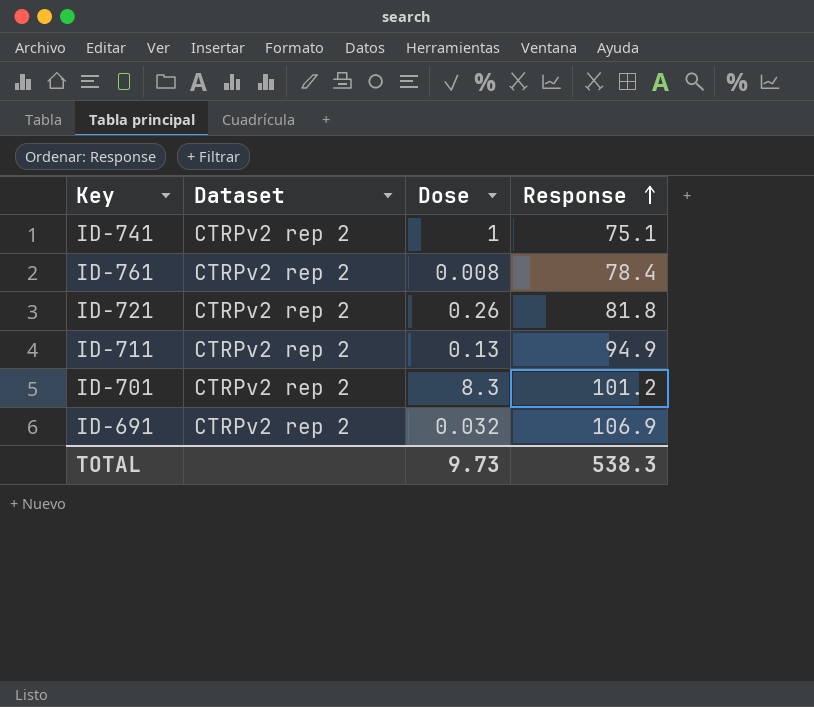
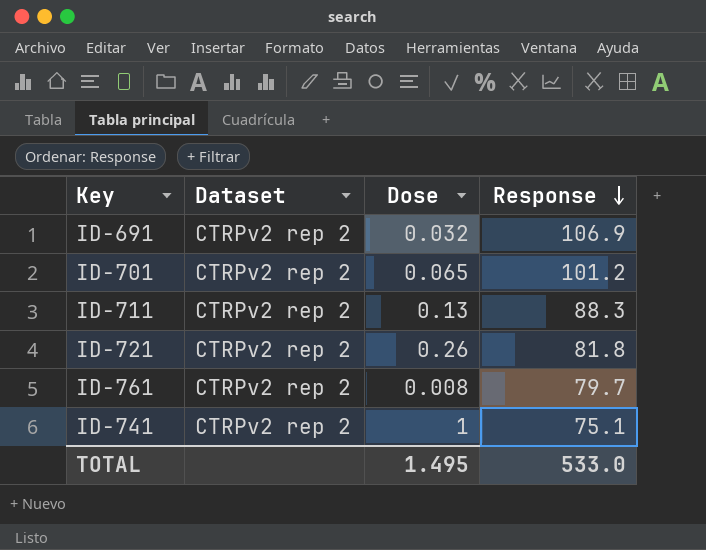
row order: Response ascending -> Response descending
ID-701 | Dose: 8.3 -> 0.065
ID-711 | Response: 94.9 -> 88.3
ID-761 | Response: 78.4 -> 79.7
TOTAL | Dose: 9.73 -> 1.495
TOTAL | Response: 538.3 -> 533.0

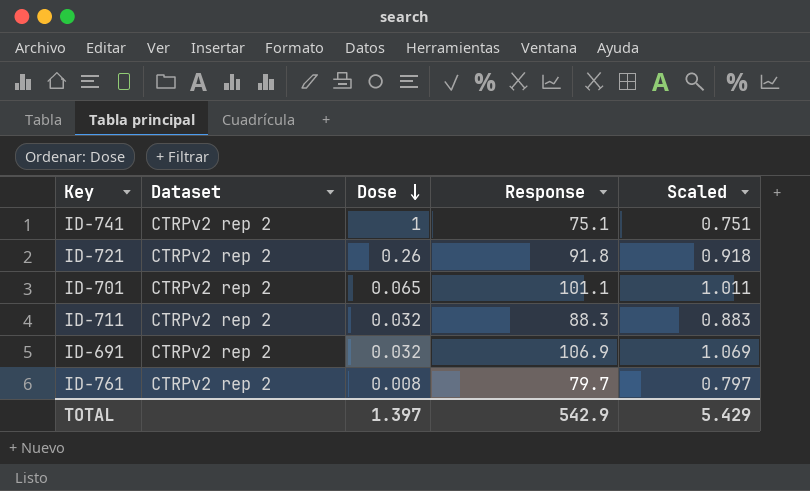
row order: Response descending -> Dose descending
column Scaled | formula: none -> [Response] * 0.01
ID-721 | Response: 81.8 -> 91.8
ID-701 | Response: 101.2 -> 101.1
ID-711 | Dose: 0.13 -> 0.032
TOTAL | Dose: 1.495 -> 1.397
TOTAL | Response: 533.0 -> 542.9

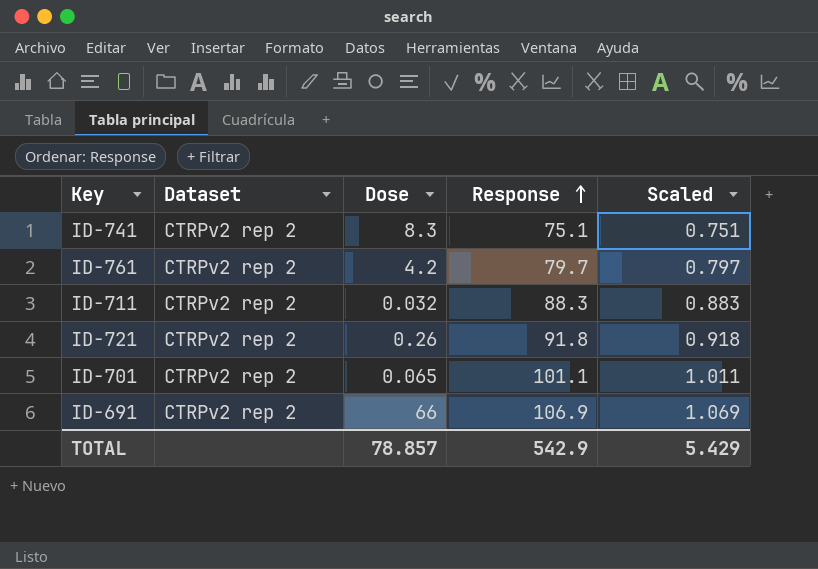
row order: Dose descending -> Response ascending
ID-741 | Dose: 1 -> 8.3
ID-761 | Dose: 0.008 -> 4.2
ID-691 | Dose: 0.032 -> 66
TOTAL | Dose: 1.397 -> 78.857

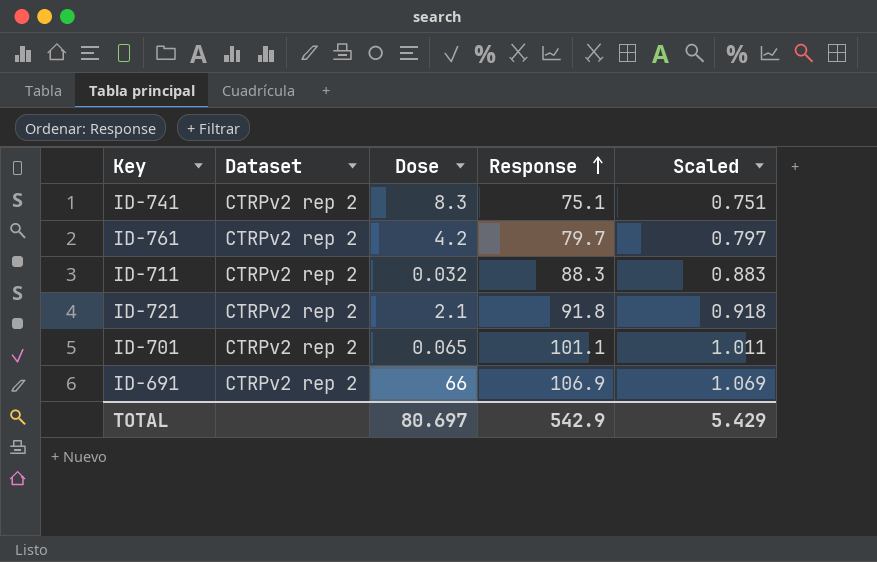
ID-721 | Dose: 0.26 -> 2.1
TOTAL | Dose: 78.857 -> 80.697

